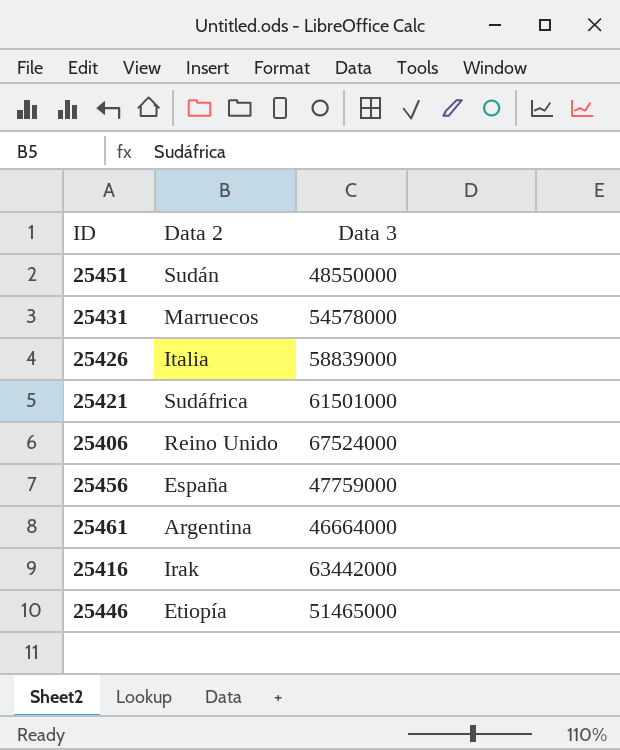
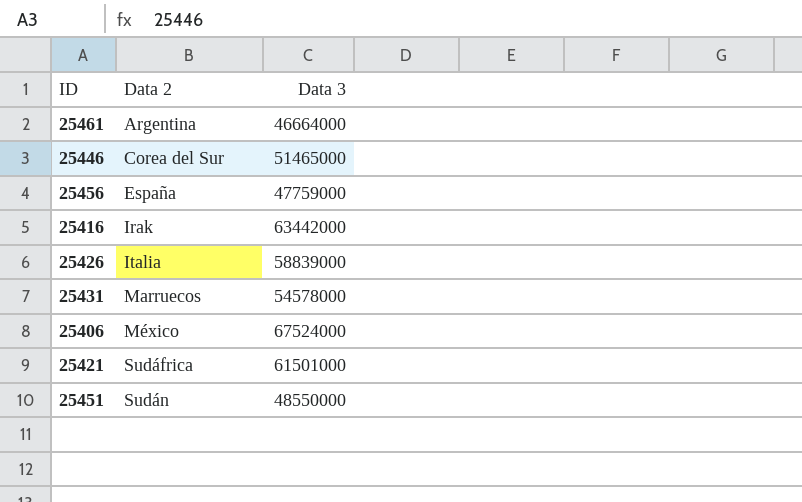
row order: none -> Data 2 ascending
25446 | Data 2: Etiopía -> Corea del Sur
25406 | Data 2: Reino Unido -> México

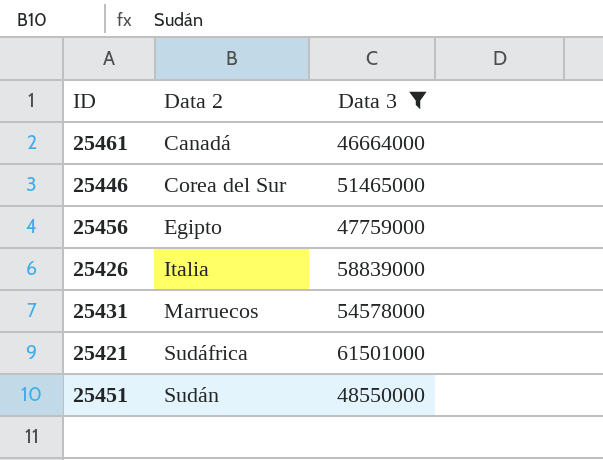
filter: none -> Data 3 <= 61501000
25461 | Data 2: Argentina -> Canadá
25456 | Data 2: España -> Egipto

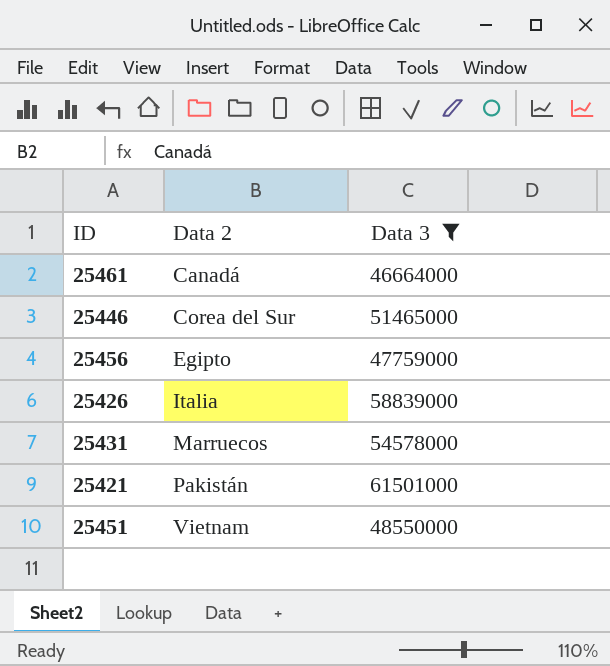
25421 | Data 2: Sudáfrica -> Pakistán
25451 | Data 2: Sudán -> Vietnam

